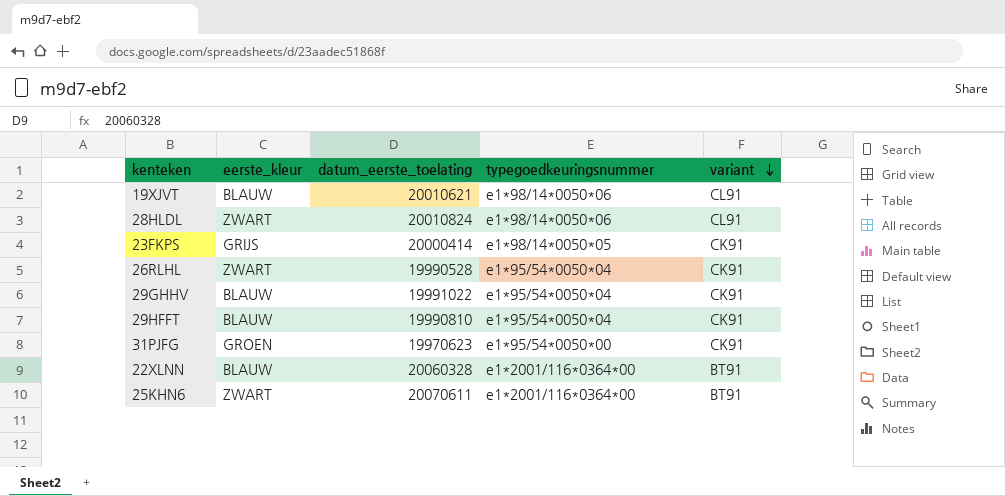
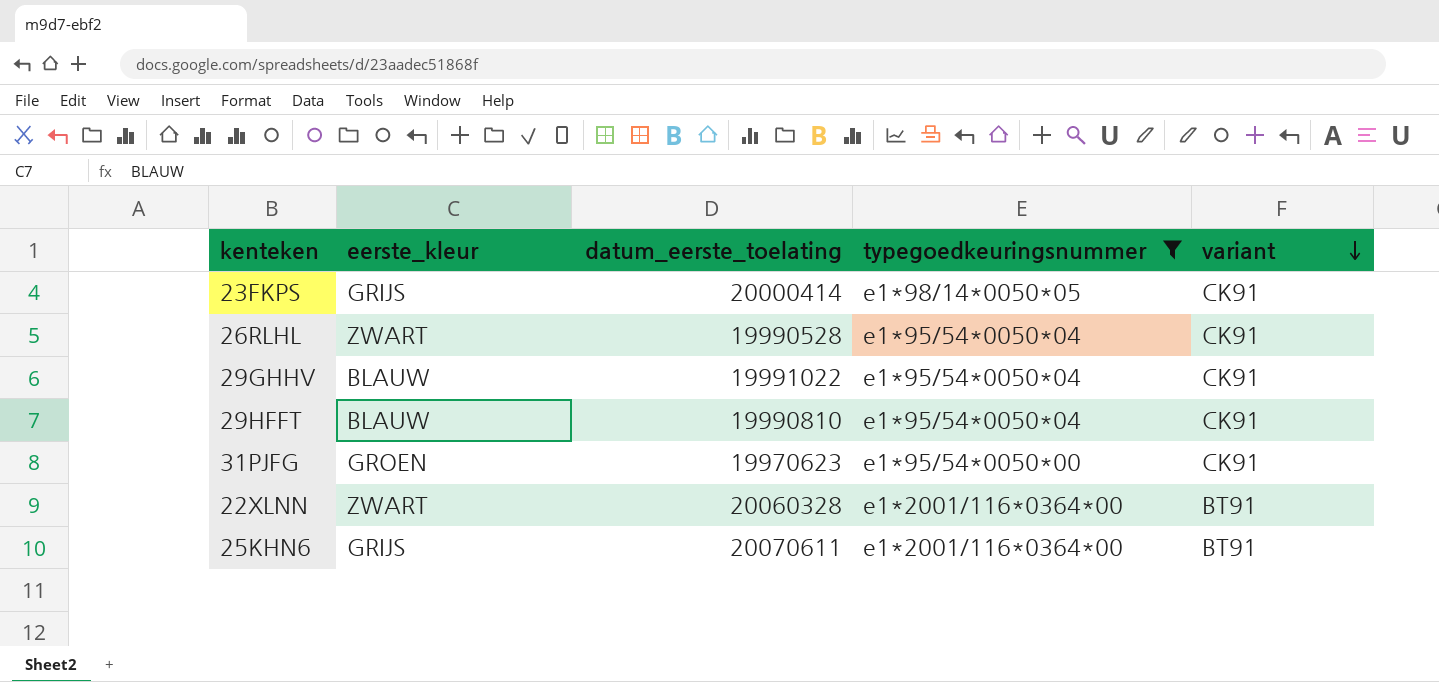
filter: none -> typegoedkeuringsnummer != e1*98/14*0050*06
22XLNN | eerste_kleur: BLAUW -> ZWART
25KHN6 | eerste_kleur: ZWART -> GRIJS

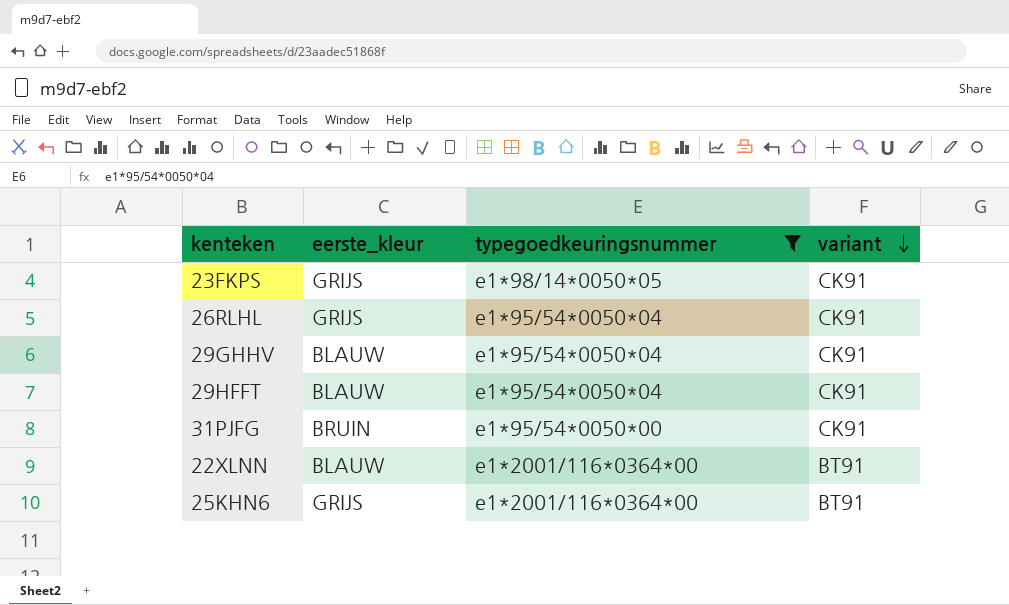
column datum_eerste_toelating | position: 3 -> none
26RLHL | eerste_kleur: ZWART -> GRIJS
31PJFG | eerste_kleur: GROEN -> BRUIN
22XLNN | eerste_kleur: ZWART -> BLAUW

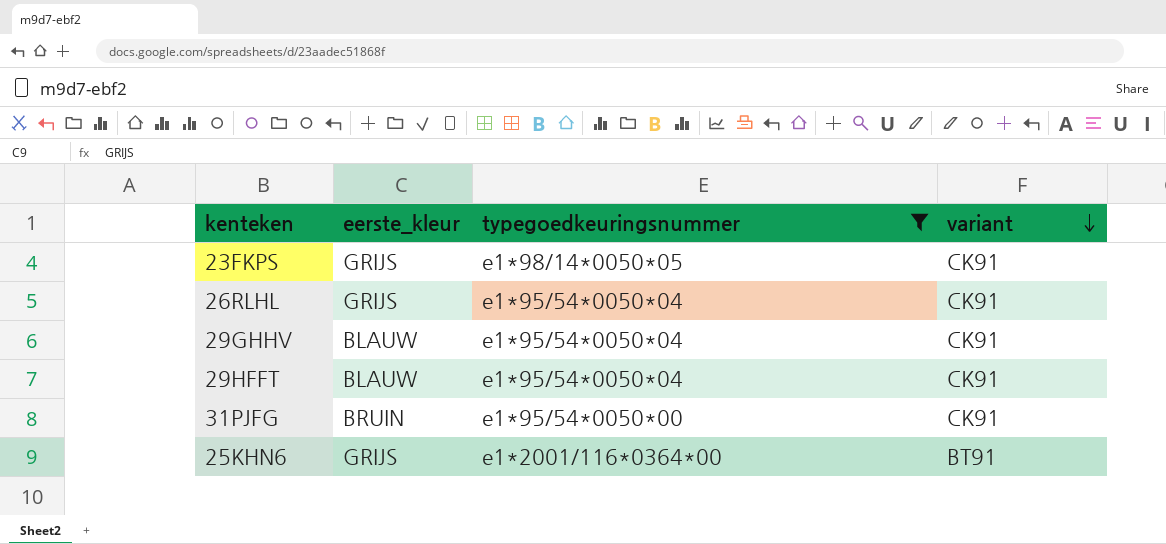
row 22XLNN: BLAUW | e1*2001/116*0364*00 | BT91 -> none

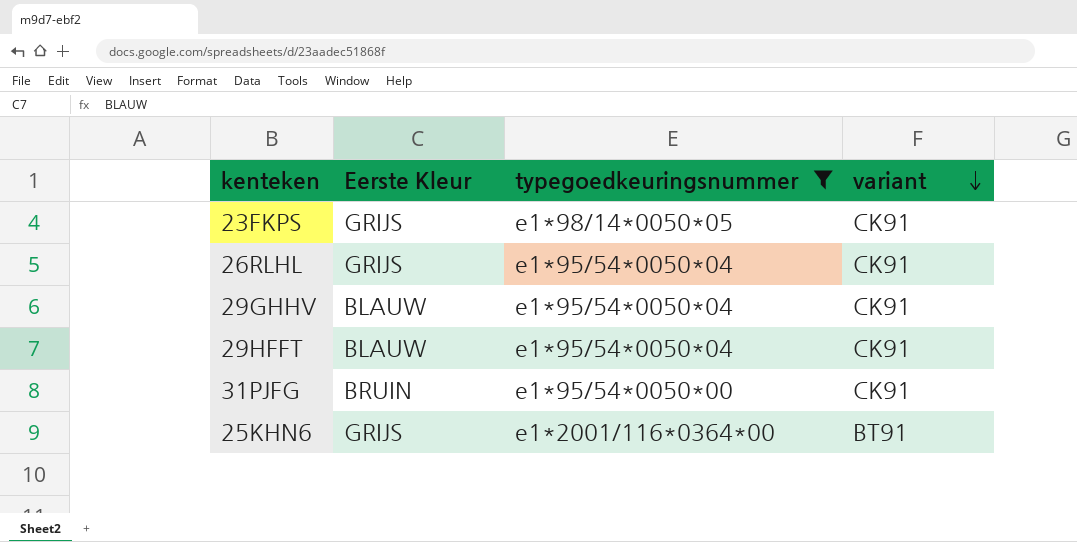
column name: eerste_kleur -> Eerste Kleur

